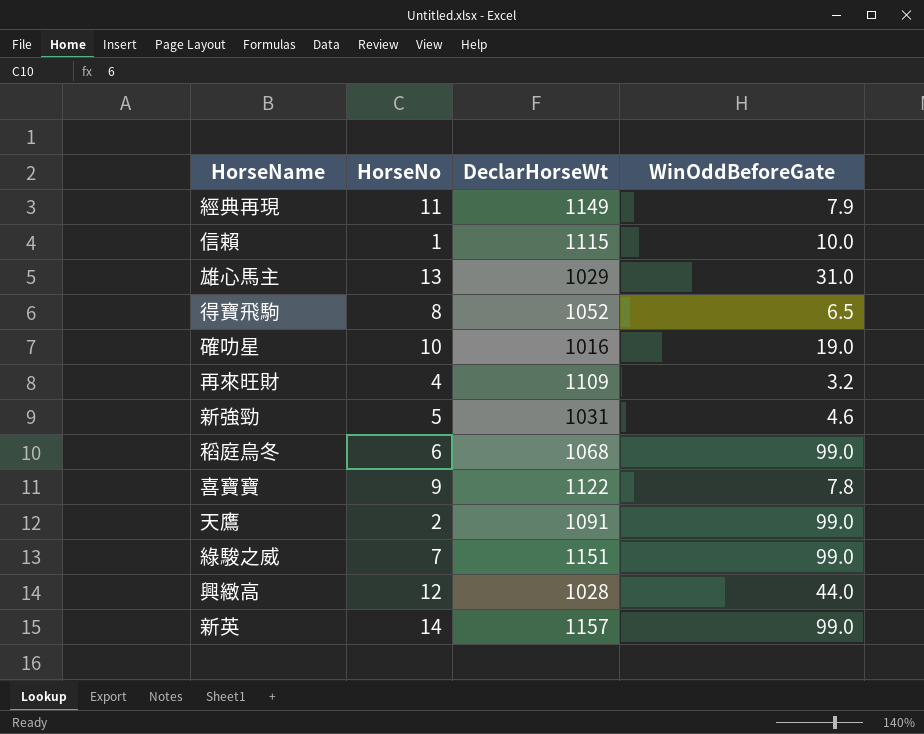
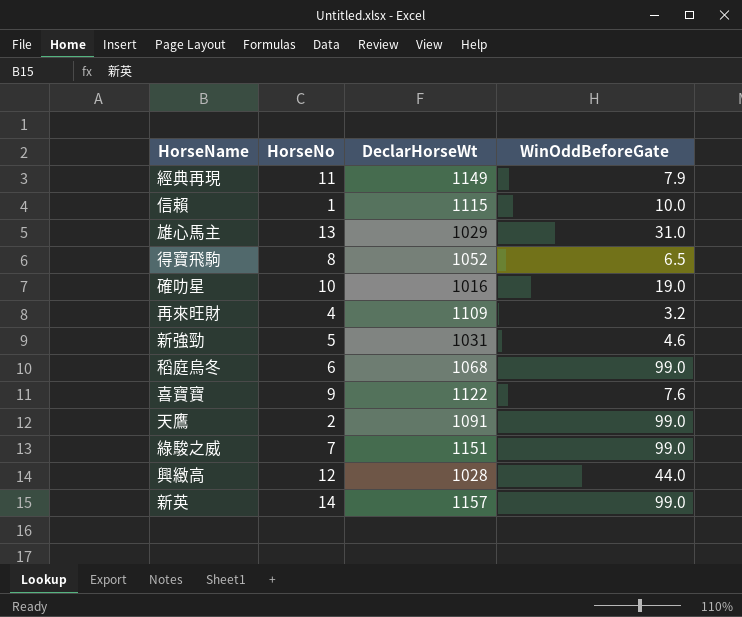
喜寶寶 | WinOddBeforeGate: 7.8 -> 7.6

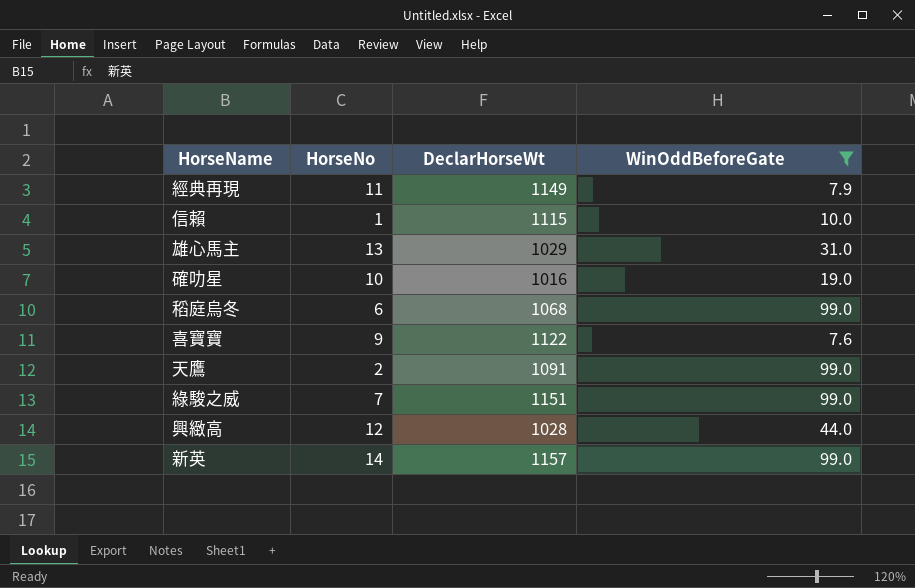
filter: none -> WinOddBeforeGate >= 7.6

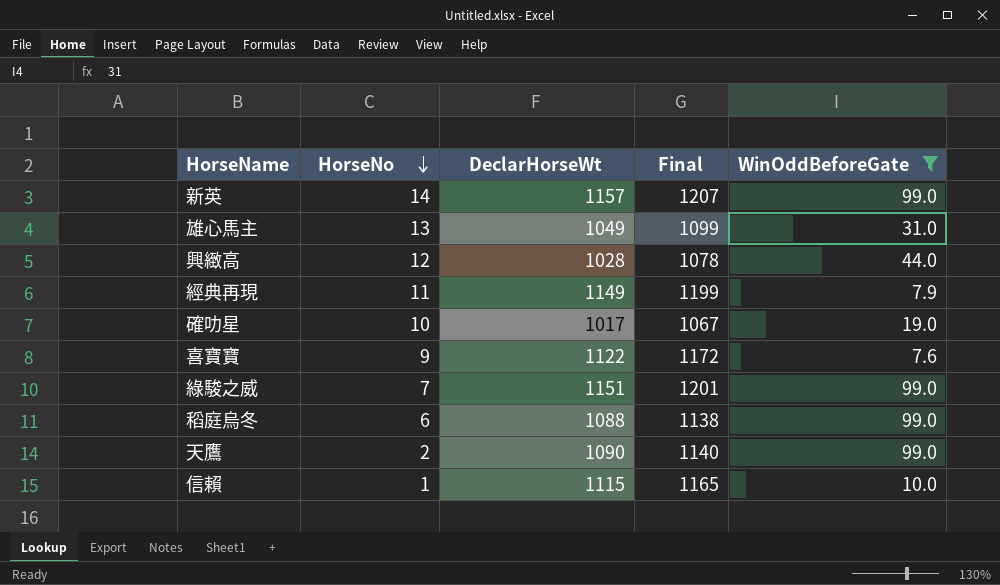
row order: none -> HorseNo descending
column Final | formula: none -> [DeclarHorseWt] + 50
雄心馬主 | DeclarHorseWt: 1029 -> 1049
確叻星 | DeclarHorseWt: 1016 -> 1017
稻庭烏冬 | DeclarHorseWt: 1068 -> 1088
天鷹 | DeclarHorseWt: 1091 -> 1090

